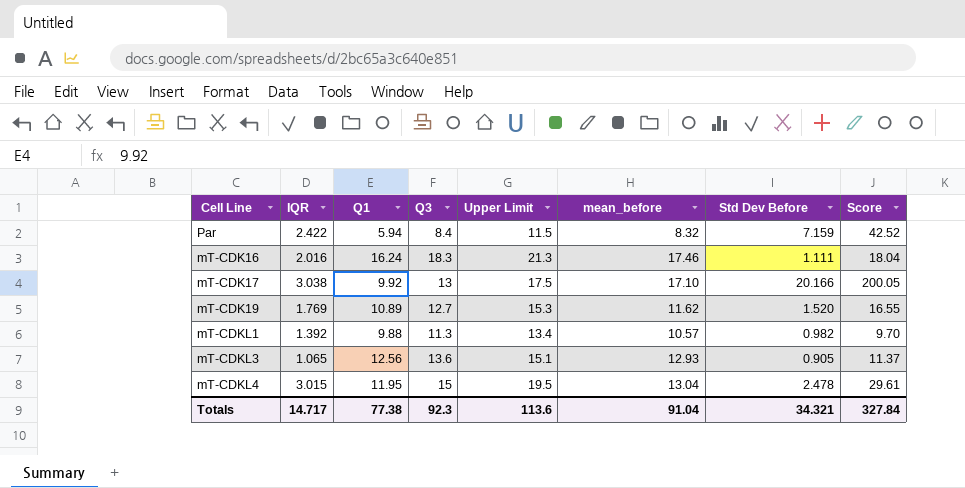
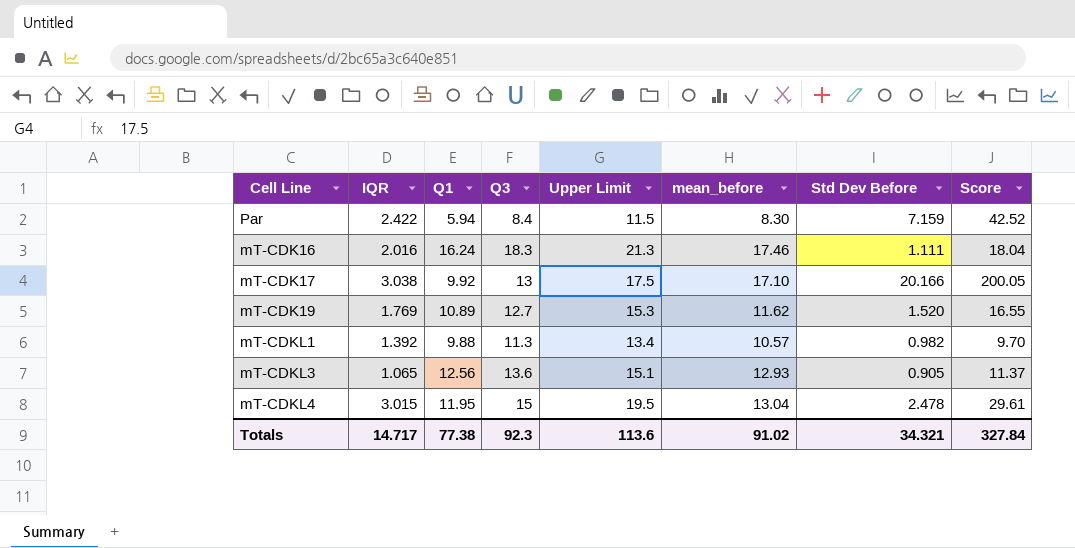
Par | mean_before: 8.32 -> 8.30
Totals | mean_before: 91.04 -> 91.02

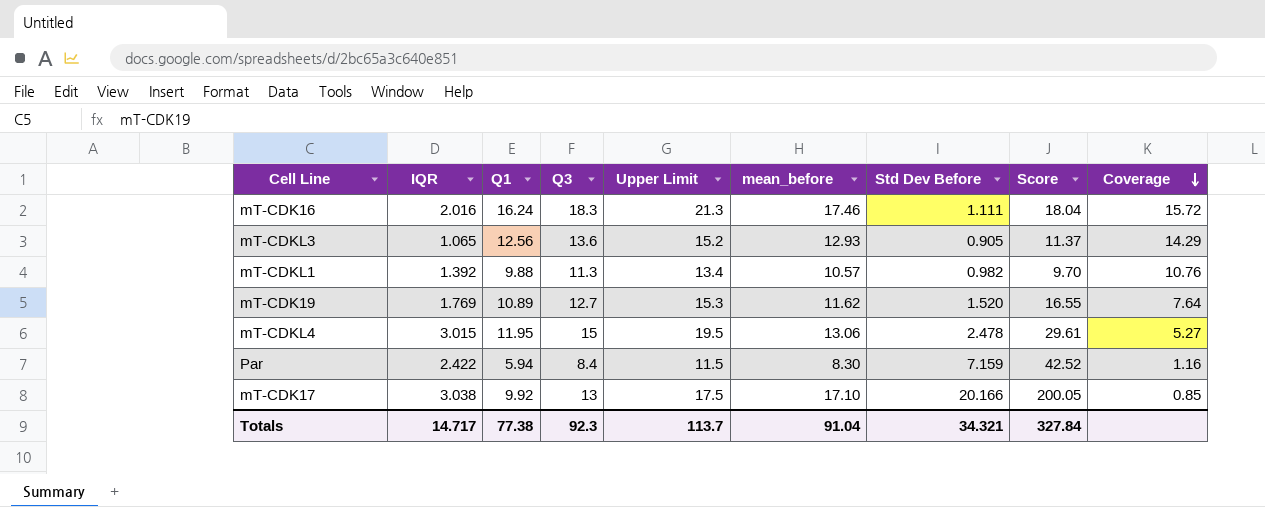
row order: none -> Coverage descending
column Coverage | formula: none -> [mean_before] / [Std Dev Before]
mT-CDKL3 | Upper Limit: 15.1 -> 15.2
mT-CDKL4 | mean_before: 13.04 -> 13.06
Totals | Upper Limit: 113.6 -> 113.7
Totals | mean_before: 91.02 -> 91.04

